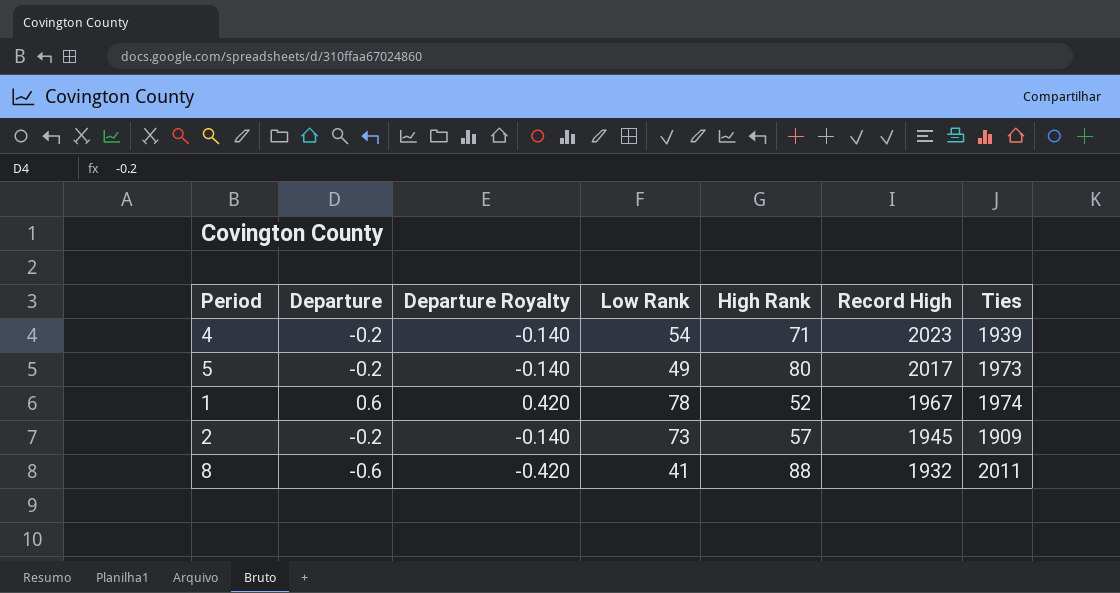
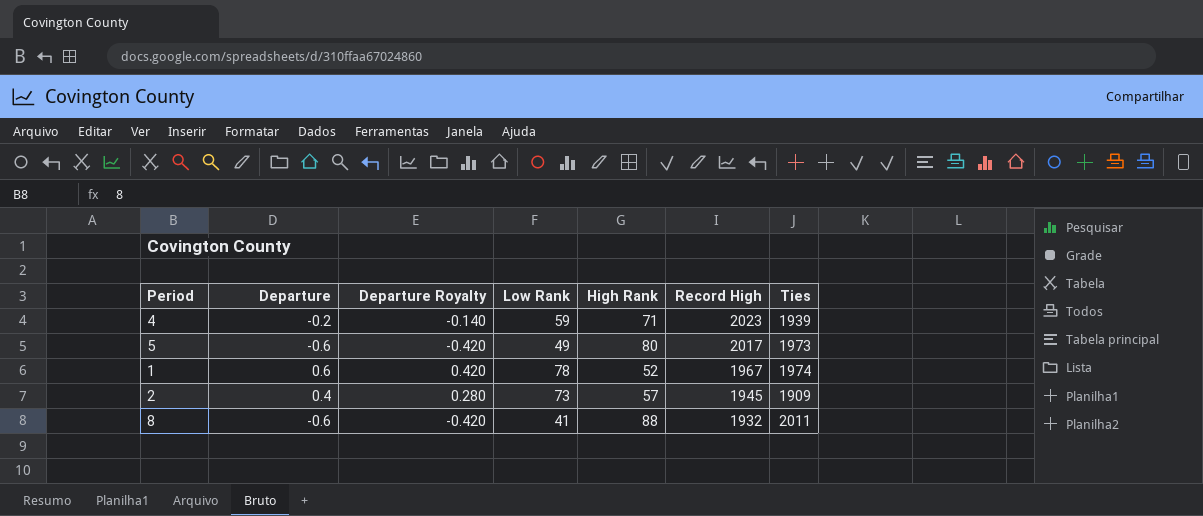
4 | Low Rank: 54 -> 59
5 | Departure: -0.2 -> -0.6
5 | Departure Royalty: -0.140 -> -0.420
2 | Departure: -0.2 -> 0.4
2 | Departure Royalty: -0.140 -> 0.280

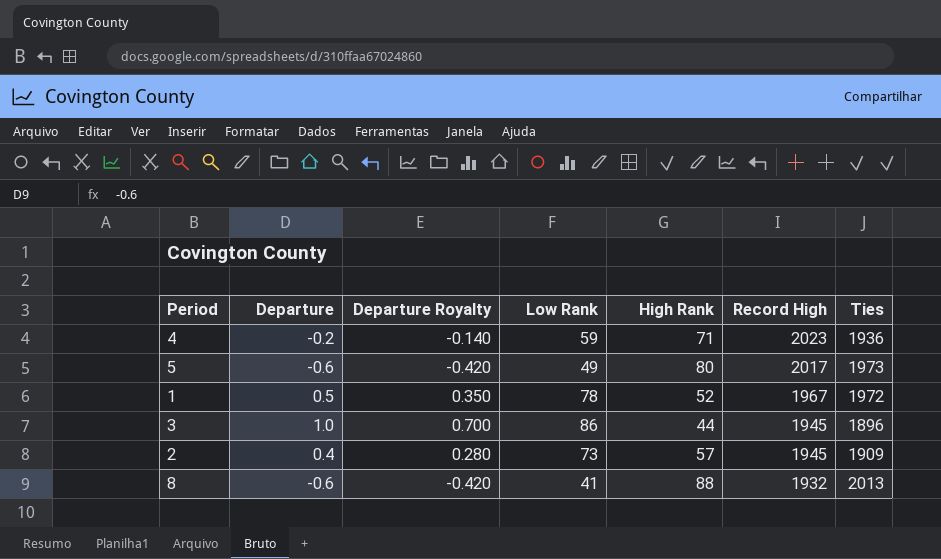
4 | Ties: 1939 -> 1936
1 | Departure: 0.6 -> 0.5
1 | Departure Royalty: 0.420 -> 0.350
1 | Ties: 1974 -> 1972
row 3: none -> 1.0 | 0.700 | 86 | 44 | 1945 | 1896
8 | Ties: 2011 -> 2013

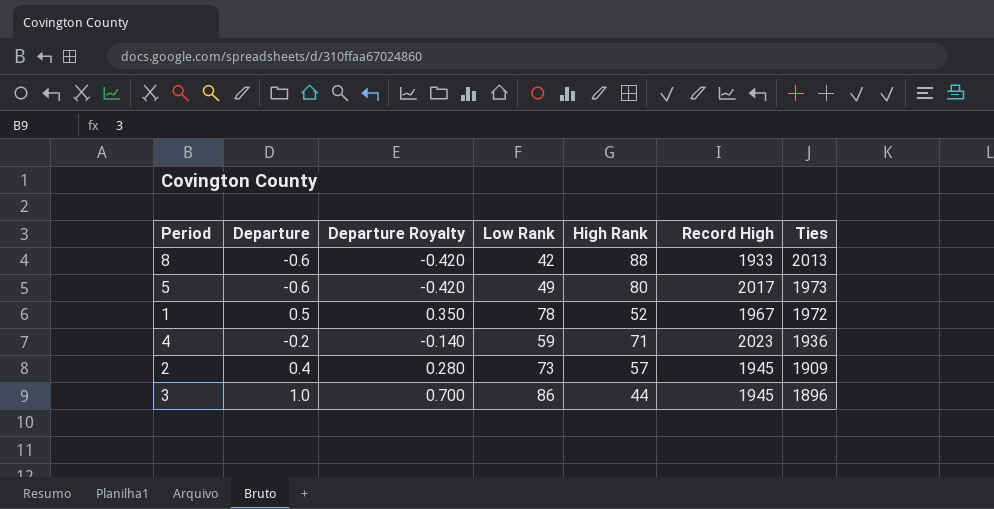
row order: Record High descending -> Ties descending
8 | Low Rank: 41 -> 42
8 | Record High: 1932 -> 1933

